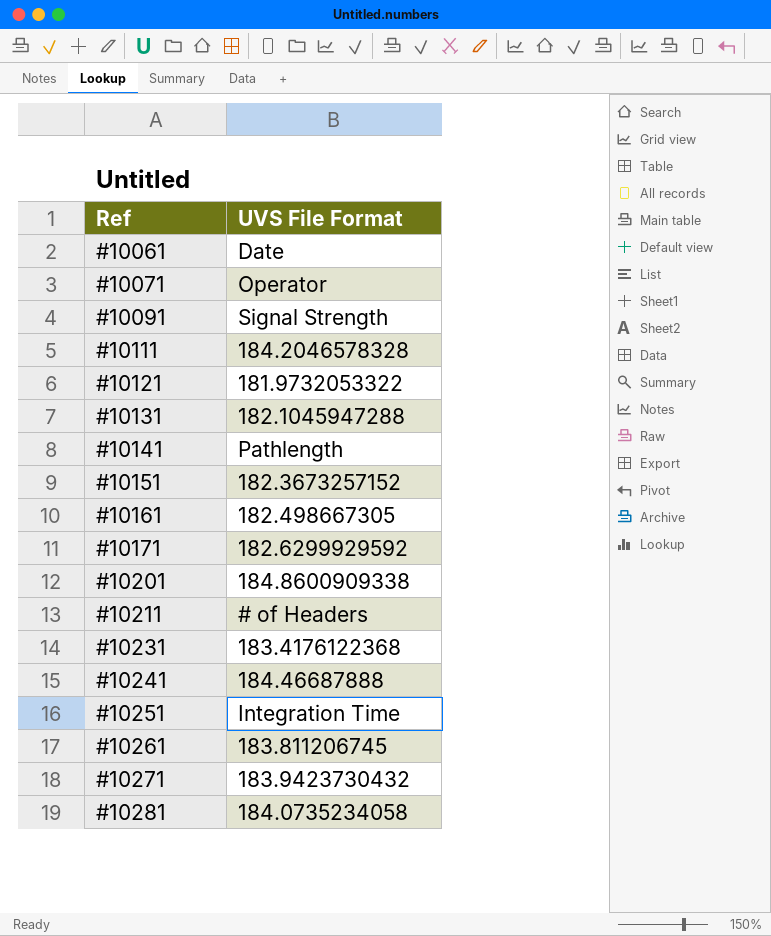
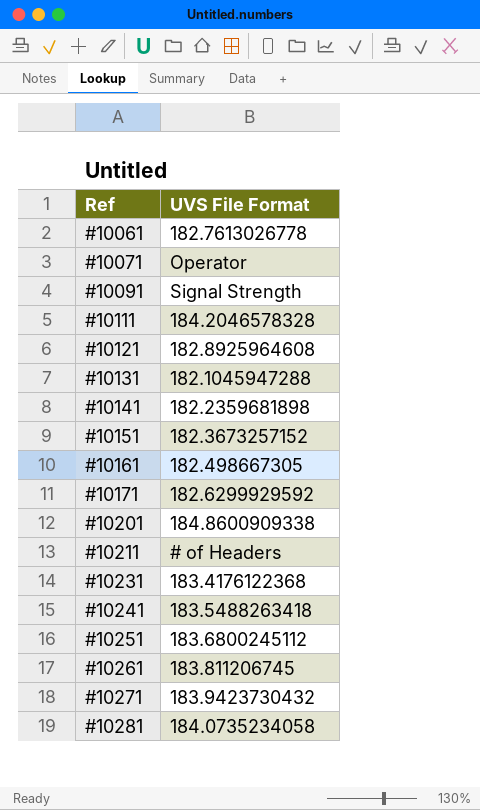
#10061 | UVS File Format: Date -> 182.7613026778
#10121 | UVS File Format: 181.9732053322 -> 182.8925964608
#10141 | UVS File Format: Pathlength -> 182.2359681898
#10241 | UVS File Format: 184.46687888 -> 183.5488263418
#10251 | UVS File Format: Integration Time -> 183.6800245112

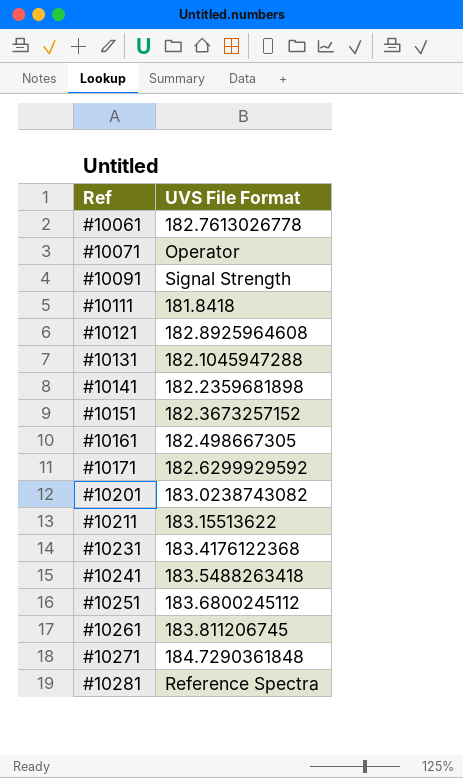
#10111 | UVS File Format: 184.2046578328 -> 181.8418
#10201 | UVS File Format: 184.8600909338 -> 183.0238743082
#10211 | UVS File Format: # of Headers -> 183.15513622
#10271 | UVS File Format: 183.9423730432 -> 184.7290361848
#10281 | UVS File Format: 184.0735234058 -> Reference Spectra

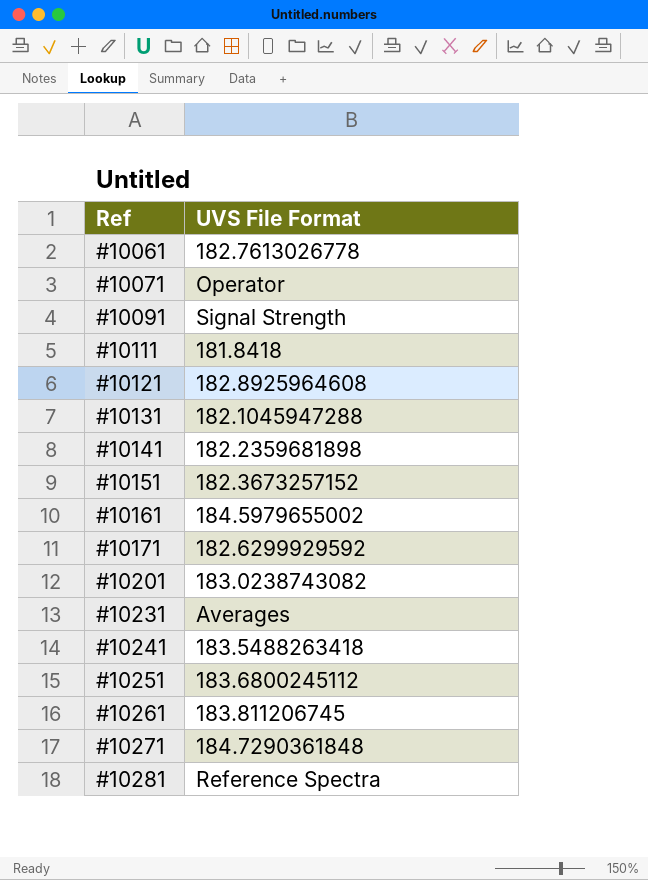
row #10211: 183.15513622 -> none
#10161 | UVS File Format: 182.498667305 -> 184.5979655002
#10231 | UVS File Format: 183.4176122368 -> Averages

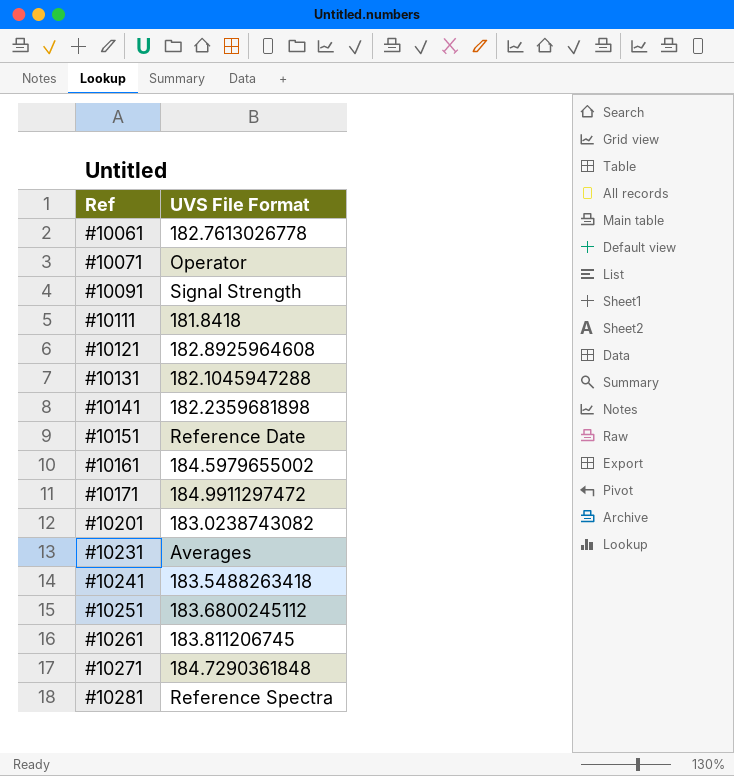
#10151 | UVS File Format: 182.3673257152 -> Reference Date
#10171 | UVS File Format: 182.6299929592 -> 184.9911297472

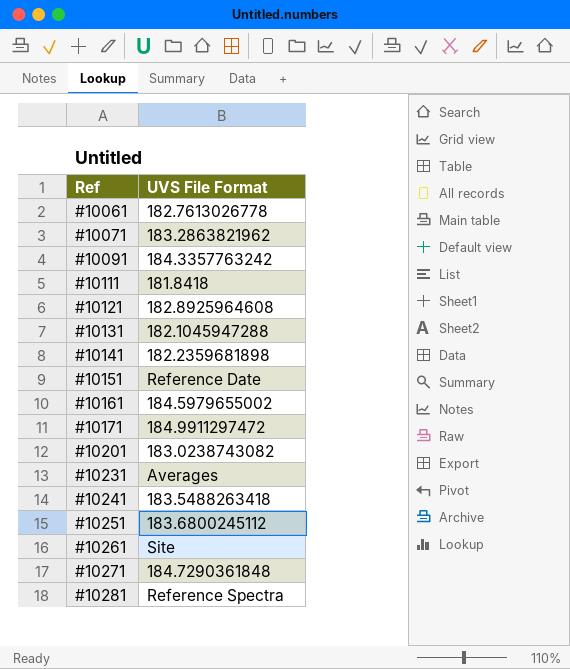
#10071 | UVS File Format: Operator -> 183.2863821962
#10091 | UVS File Format: Signal Strength -> 184.3357763242
#10261 | UVS File Format: 183.811206745 -> Site

